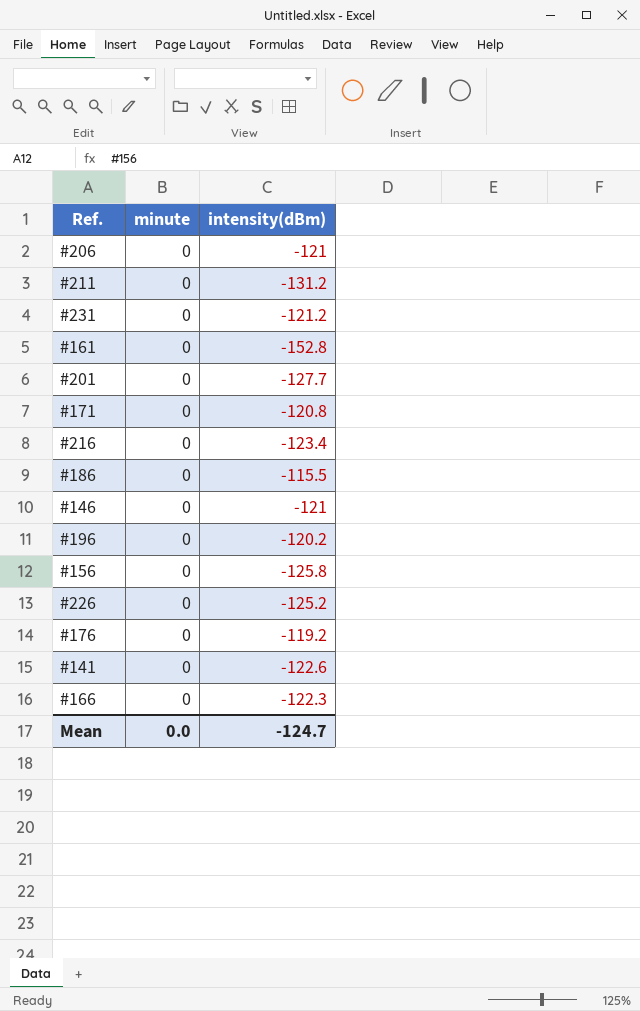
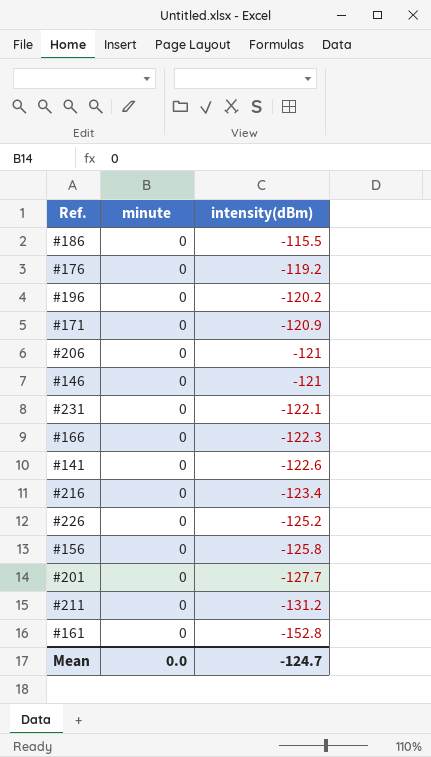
row order: none -> intensity(dBm) descending
#171 | intensity(dBm): -120.8 -> -120.9
#231 | intensity(dBm): -121.2 -> -122.1

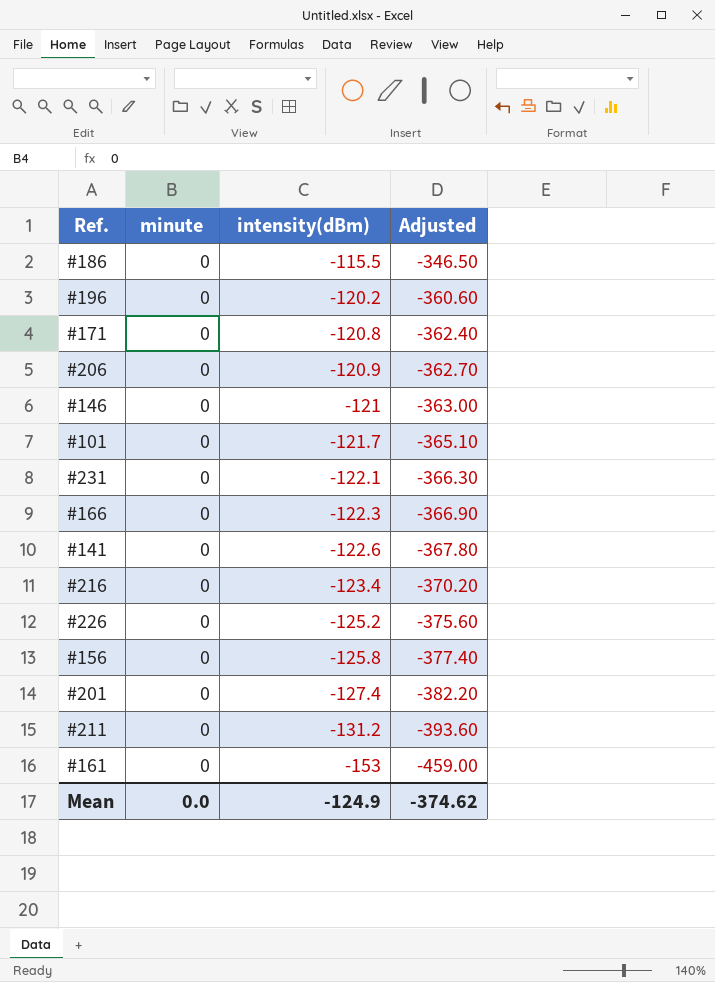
column Adjusted | formula: none -> [intensity(dBm)] * 3
row #176: 0 | -119.2 -> none
#171 | intensity(dBm): -120.9 -> -120.8
#206 | intensity(dBm): -121 -> -120.9
row #101: none -> 0 | -121.7 | -365.10
#201 | intensity(dBm): -127.7 -> -127.4
#161 | intensity(dBm): -152.8 -> -153
Mean | intensity(dBm): -124.7 -> -124.9

